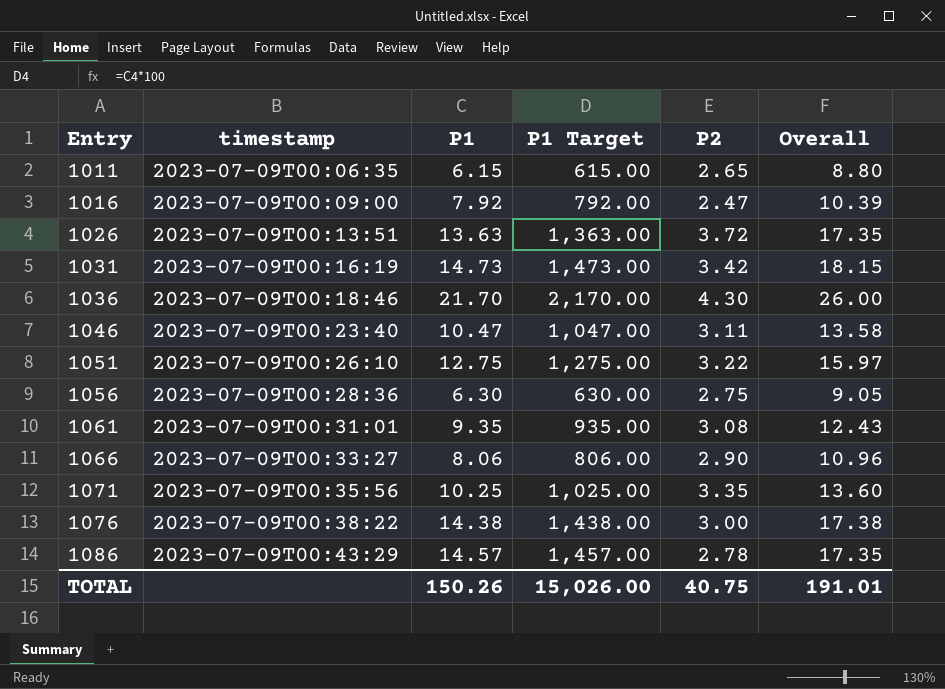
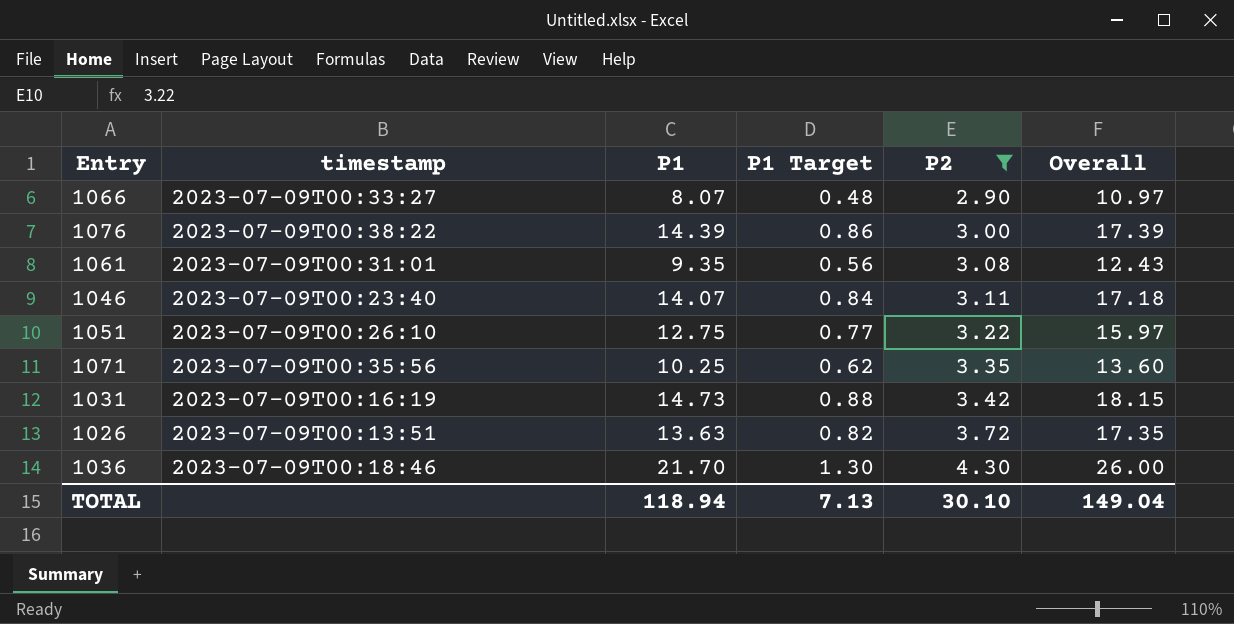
filter: none -> P2 >= 2.90
row order: Entry ascending -> P2 ascending
column P1 Target | formula: [P1] * 100 -> [P1] * 0.06
1066 | P1: 8.06 -> 8.07
1066 | Overall: 10.96 -> 10.97
1076 | P1: 14.38 -> 14.39
1076 | Overall: 17.38 -> 17.39
1046 | P1: 10.47 -> 14.07
1046 | Overall: 13.58 -> 17.18
TOTAL | P1: 150.26 -> 118.94
TOTAL | P1 Target: 15,026.00 -> 7.13
TOTAL | P2: 40.75 -> 30.10
TOTAL | Overall: 191.01 -> 149.04

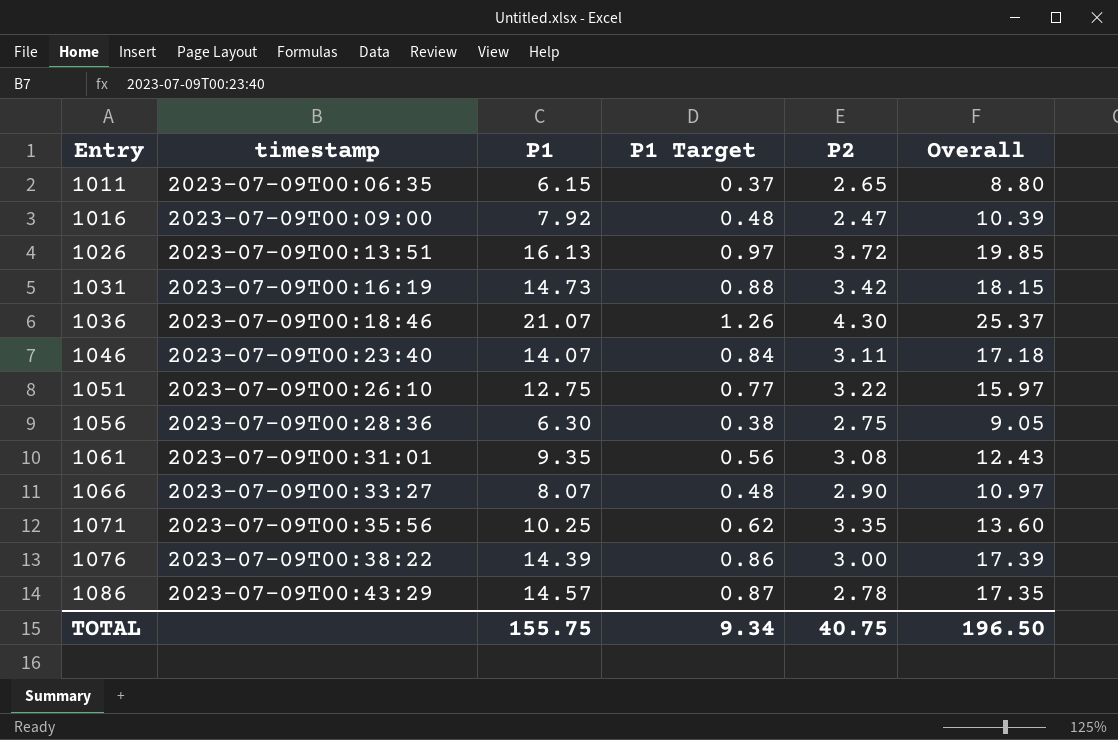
filter: P2 >= 2.90 -> none
row order: P2 ascending -> Entry ascending
1026 | P1: 13.63 -> 16.13
1026 | P1 Target: 0.82 -> 0.97
1026 | Overall: 17.35 -> 19.85
1036 | P1: 21.70 -> 21.07
1036 | P1 Target: 1.30 -> 1.26
1036 | Overall: 26.00 -> 25.37
TOTAL | P1: 118.94 -> 155.75
TOTAL | P1 Target: 7.13 -> 9.34
TOTAL | P2: 30.10 -> 40.75
TOTAL | Overall: 149.04 -> 196.50

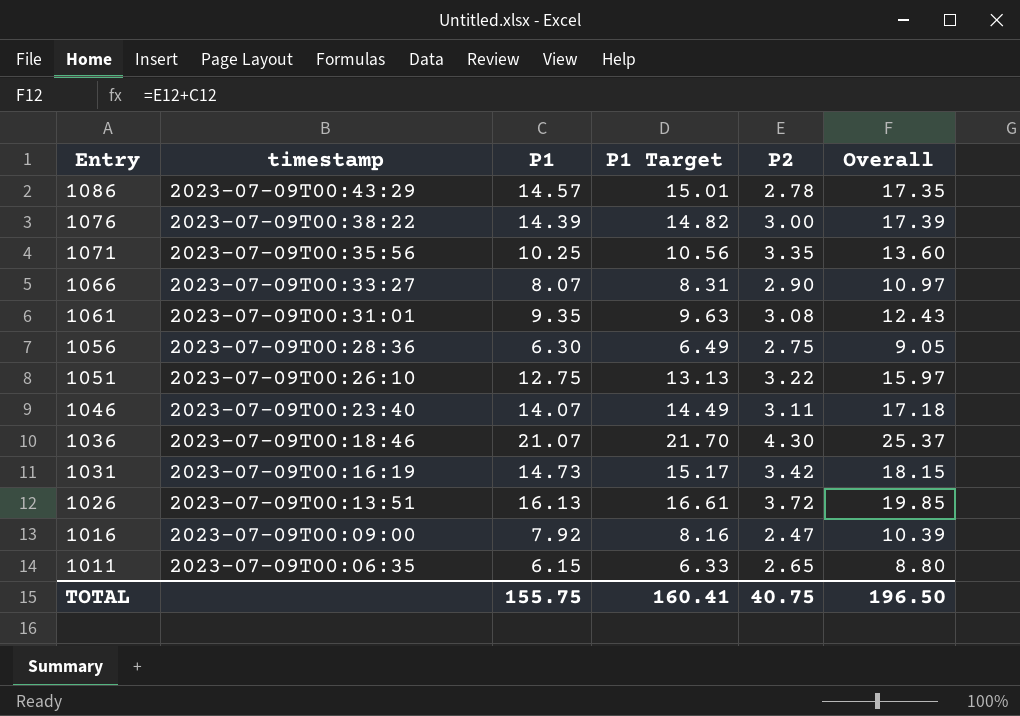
row order: Entry ascending -> Entry descending
column P1 Target | formula: [P1] * 0.06 -> [P1] * 1.03
TOTAL | P1 Target: 9.34 -> 160.41

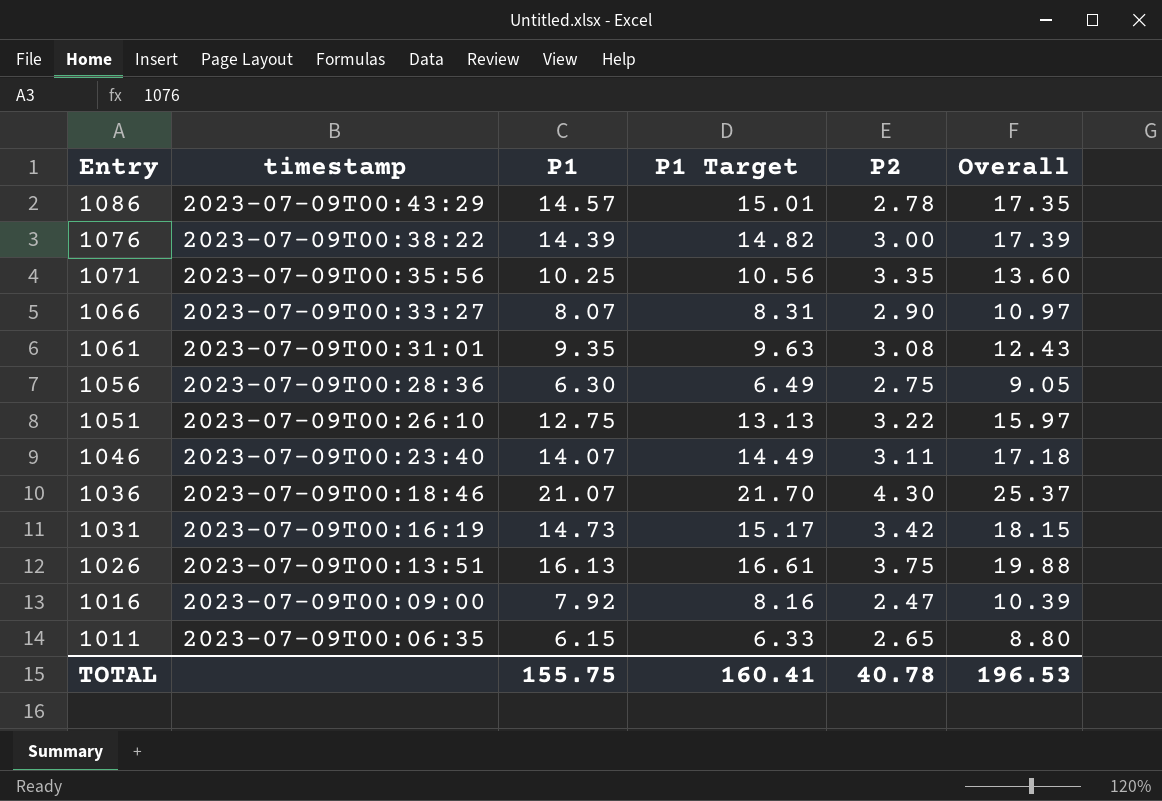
1026 | P2: 3.72 -> 3.75
1026 | Overall: 19.85 -> 19.88
TOTAL | P2: 40.75 -> 40.78
TOTAL | Overall: 196.50 -> 196.53

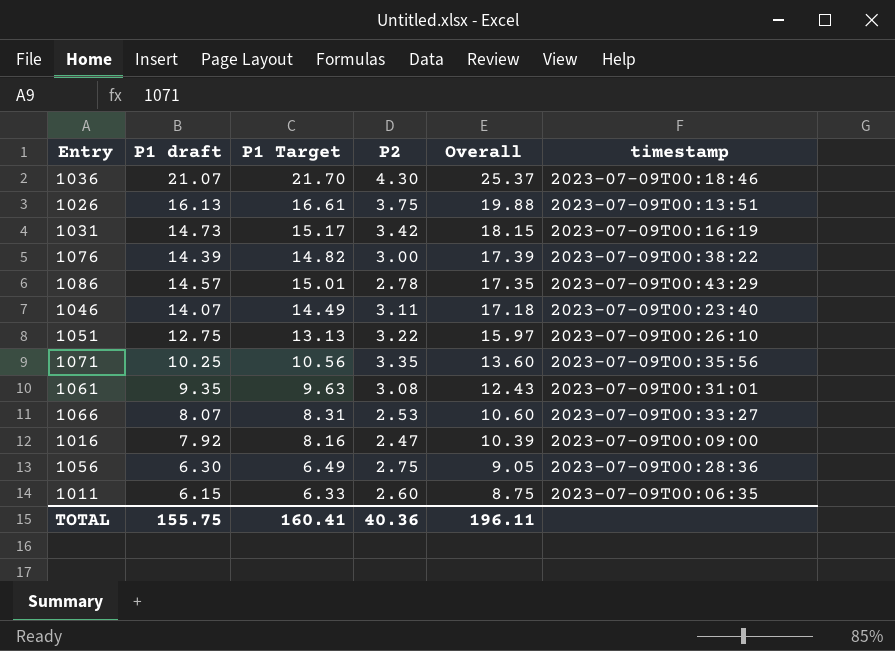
row order: Entry descending -> Overall descending
column name: P1 -> P1 draft
column timestamp | position: 2 -> 6
1066 | P2: 2.90 -> 2.53
1066 | Overall: 10.97 -> 10.60
1011 | P2: 2.65 -> 2.60
1011 | Overall: 8.80 -> 8.75
TOTAL | P2: 40.78 -> 40.36
TOTAL | Overall: 196.53 -> 196.11

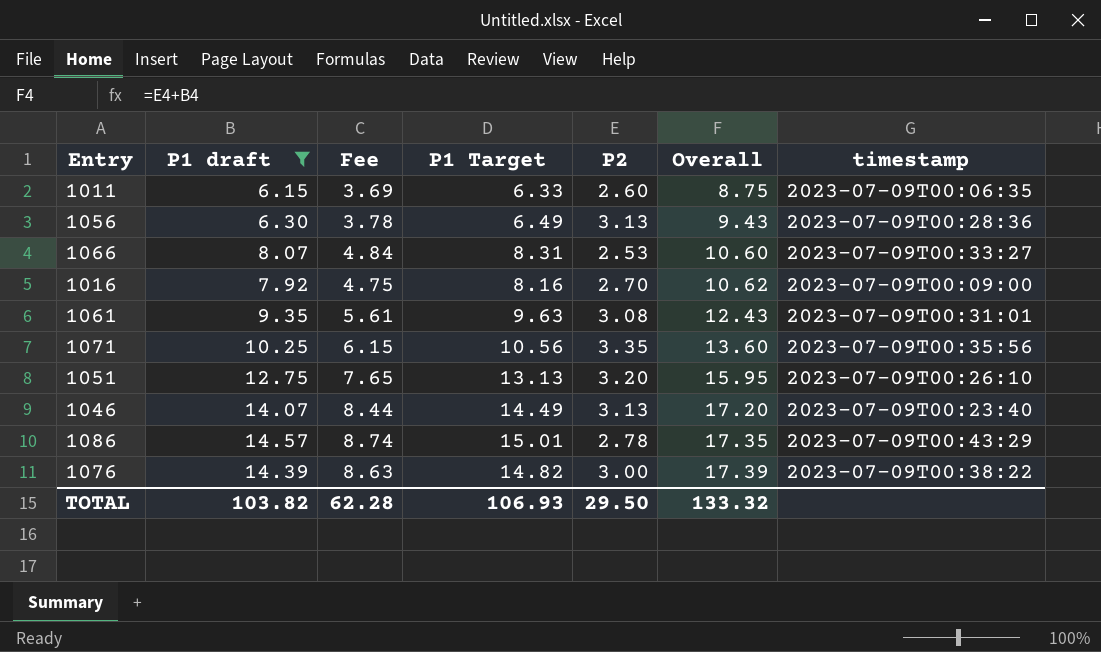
filter: none -> P1 draft <= 14.57
row order: Overall descending -> Overall ascending
column Fee | formula: none -> [P1 draft] * 0.6
1056 | P2: 2.75 -> 3.13
1056 | Overall: 9.05 -> 9.43
1016 | P2: 2.47 -> 2.70
1016 | Overall: 10.39 -> 10.62
1051 | P2: 3.22 -> 3.20
1051 | Overall: 15.97 -> 15.95
1046 | P2: 3.11 -> 3.13
1046 | Overall: 17.18 -> 17.20
TOTAL | P1 draft: 155.75 -> 103.82
TOTAL | P1 Target: 160.41 -> 106.93
TOTAL | P2: 40.36 -> 29.50
TOTAL | Overall: 196.11 -> 133.32

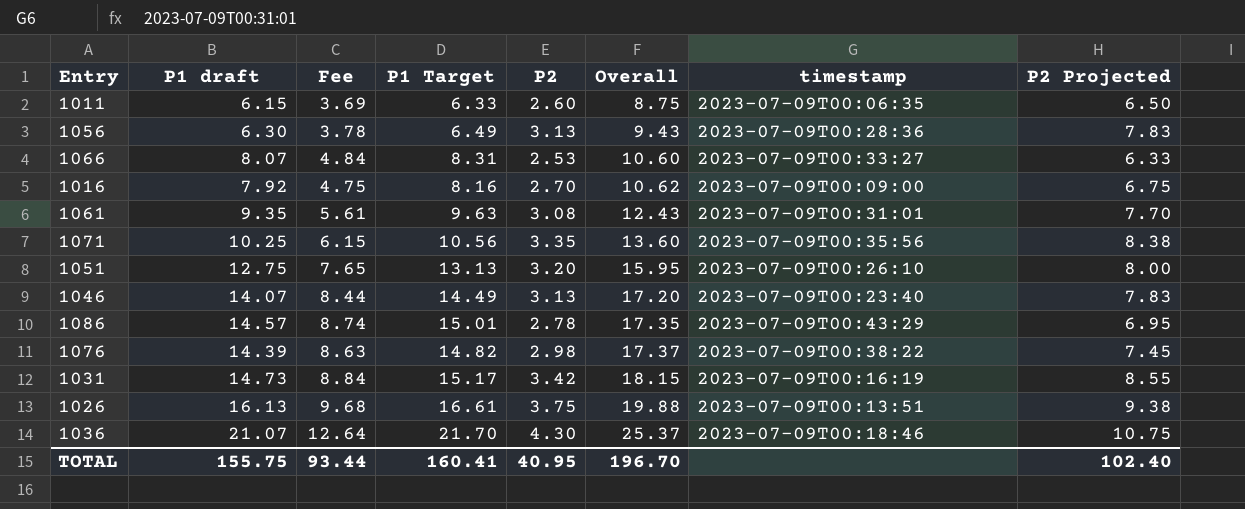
filter: P1 draft <= 14.57 -> none
column P2 Projected | formula: none -> [P2] * 2.5
1076 | P2: 3.00 -> 2.98
1076 | Overall: 17.39 -> 17.37
TOTAL | P1 draft: 103.82 -> 155.75
TOTAL | Fee: 62.28 -> 93.44
TOTAL | P1 Target: 106.93 -> 160.41
TOTAL | P2: 29.50 -> 40.95
TOTAL | Overall: 133.32 -> 196.70

